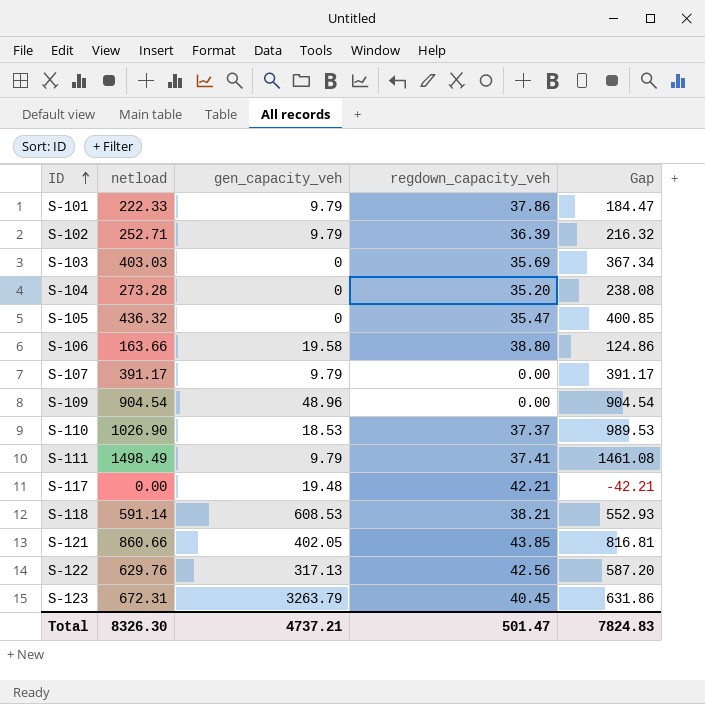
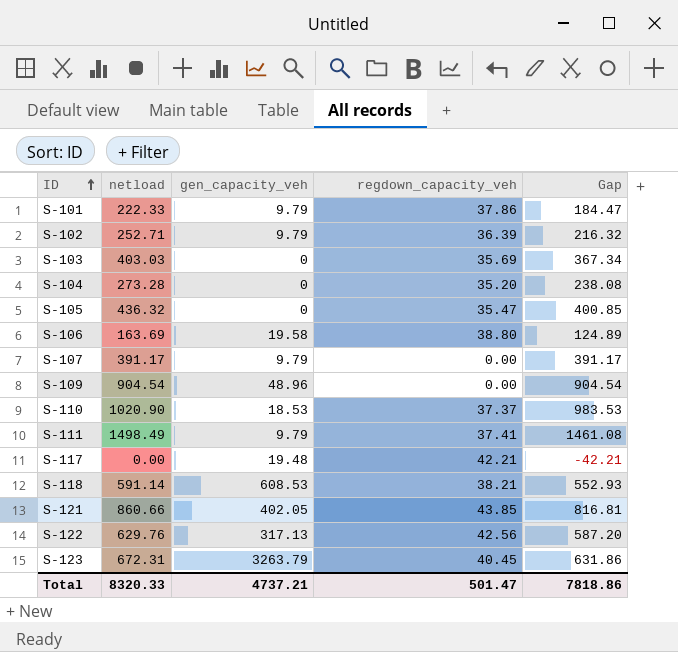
S-106 | netload: 163.66 -> 163.69
S-106 | Gap: 124.86 -> 124.89
S-110 | netload: 1026.90 -> 1020.90
S-110 | Gap: 989.53 -> 983.53
Total | netload: 8326.30 -> 8320.33
Total | Gap: 7824.83 -> 7818.86

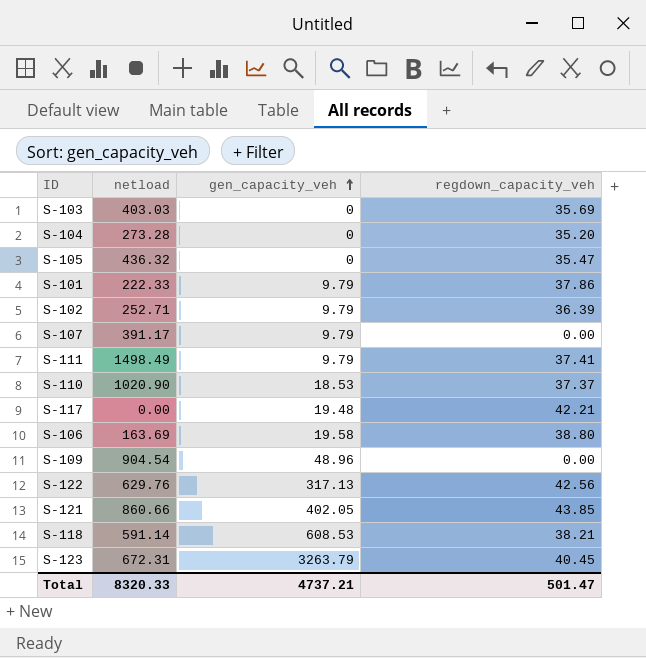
row order: ID ascending -> gen_capacity_veh ascending
column Gap | formula: [netload] - [regdown_capacity_veh] -> none

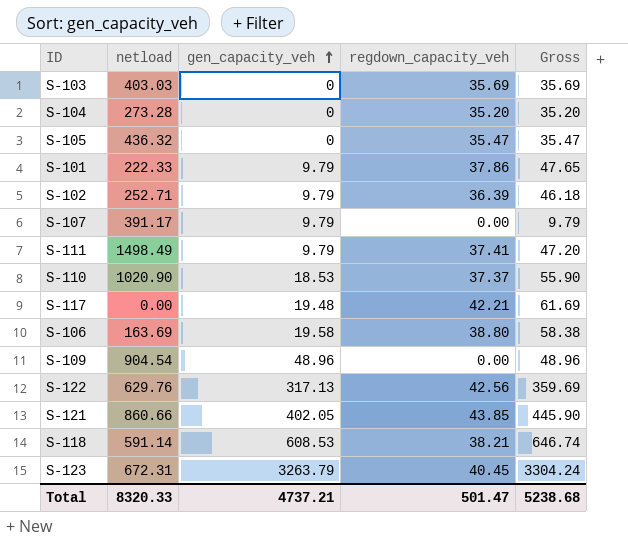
column Gross | formula: none -> [gen_capacity_veh] + [regdown_capacity_veh]

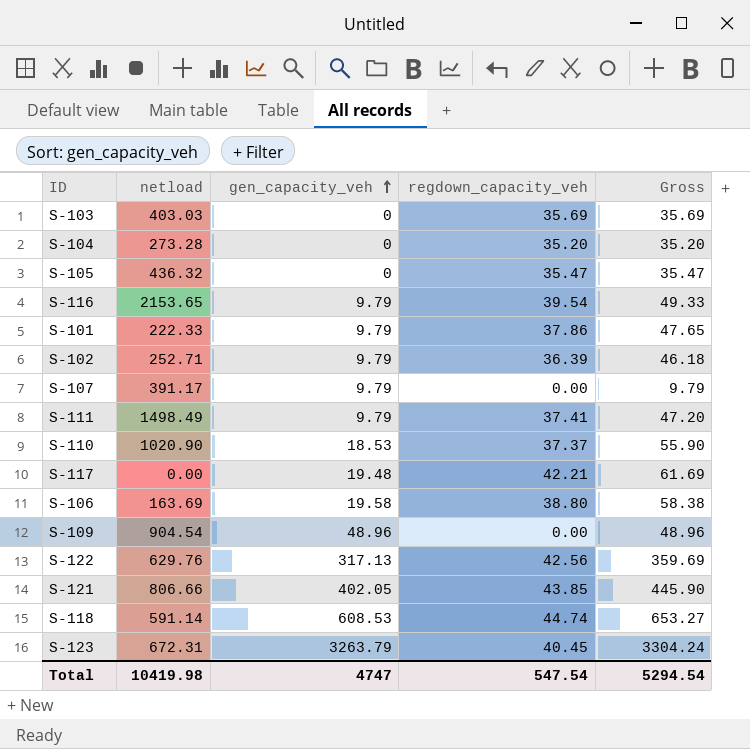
row S-116: none -> 2153.65 | 9.79 | 39.54 | 49.33
S-121 | netload: 860.66 -> 806.66
S-118 | regdown_capacity_veh: 38.21 -> 44.74
S-118 | Gross: 646.74 -> 653.27
Total | netload: 8320.33 -> 10419.98
Total | gen_capacity_veh: 4737.21 -> 4747
Total | regdown_capacity_veh: 501.47 -> 547.54
Total | Gross: 5238.68 -> 5294.54

